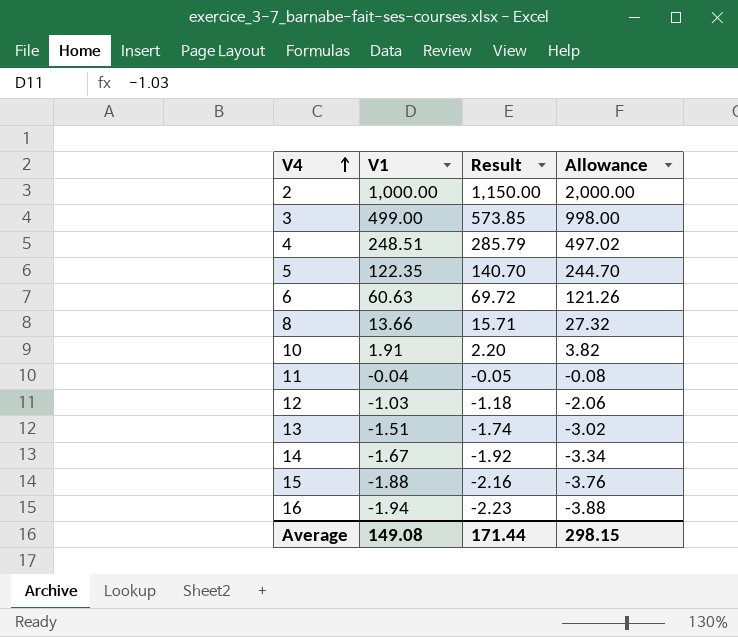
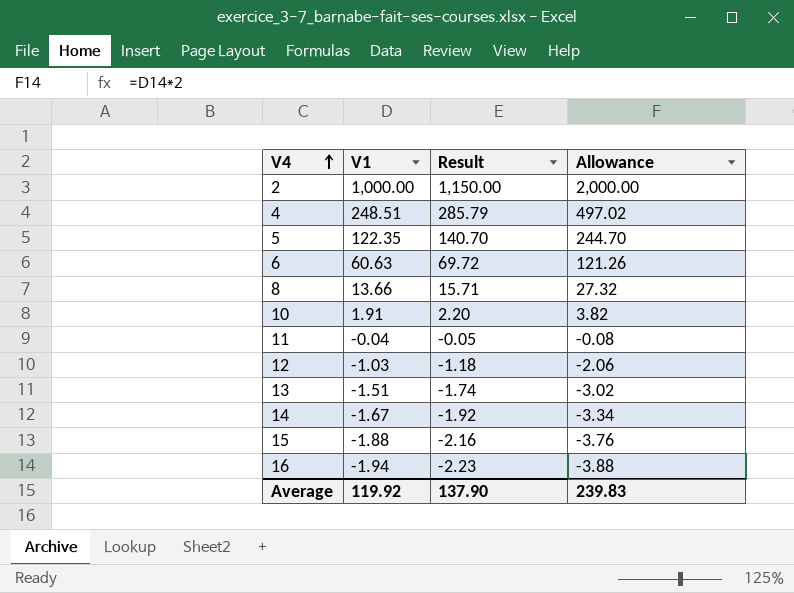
row 3: 499.00 | 573.85 | 998.00 -> none
Average | V1: 149.08 -> 119.92
Average | Result: 171.44 -> 137.90
Average | Allowance: 298.15 -> 239.83

